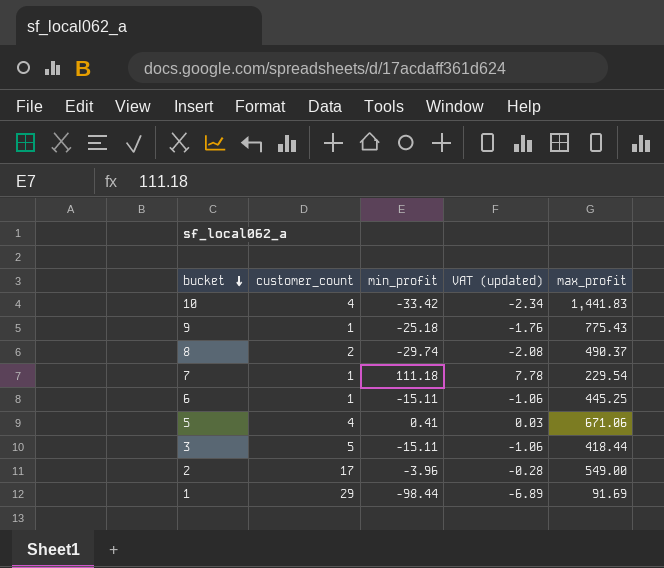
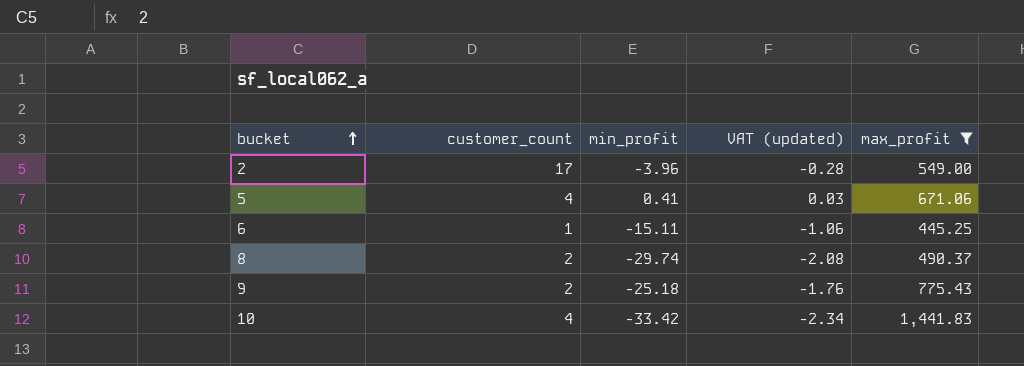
filter: none -> max_profit >= 445.25
row order: bucket descending -> bucket ascending
9 | customer_count: 1 -> 2

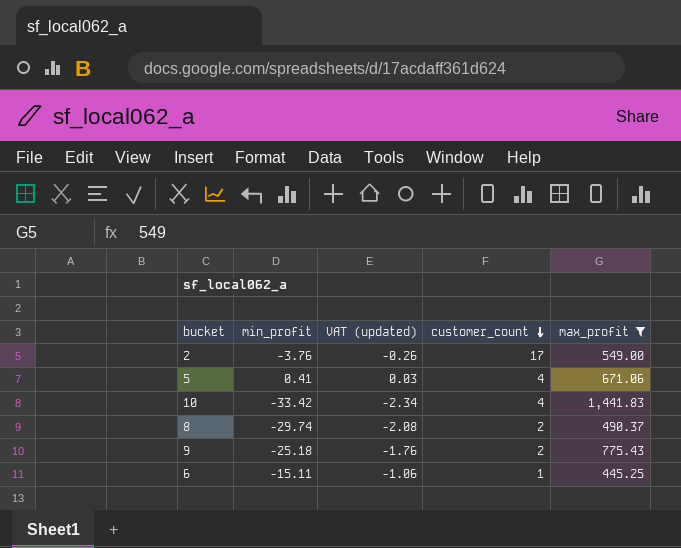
row order: bucket ascending -> customer_count descending
column customer_count | position: 2 -> 4
2 | min_profit: -3.96 -> -3.76
2 | VAT (updated): -0.28 -> -0.26

